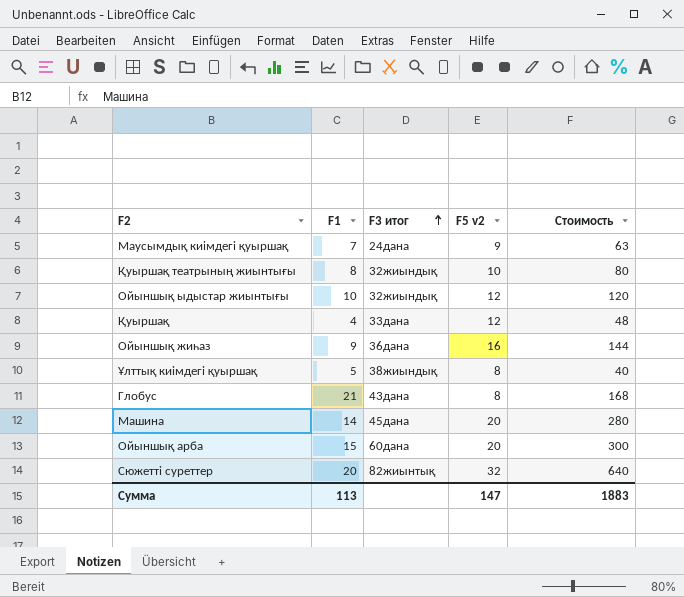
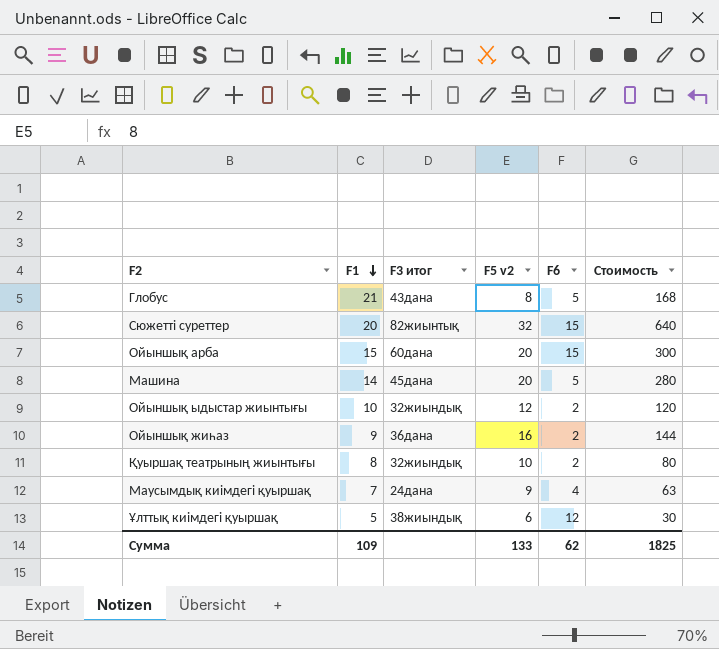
row order: F3 итог ascending -> F1 descending
column F6 | position: none -> 5
row Қуыршақ: 4 | 33дана | 12 | 48 -> none
Ұлттық киімдегі қуыршақ | F5 v2: 8 -> 6
Ұлттық киімдегі қуыршақ | Стоимость: 40 -> 30
Сумма | F1: 113 -> 109
Сумма | F5 v2: 147 -> 133
Сумма | Стоимость: 1883 -> 1825

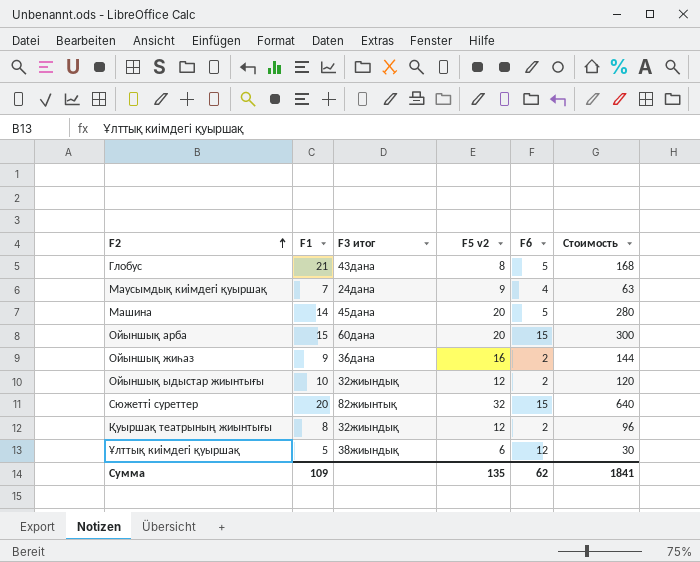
row order: F1 descending -> F2 ascending
Қуыршақ театрының жиынтығы | F5 v2: 10 -> 12
Қуыршақ театрының жиынтығы | Стоимость: 80 -> 96
Сумма | F5 v2: 133 -> 135
Сумма | Стоимость: 1825 -> 1841

